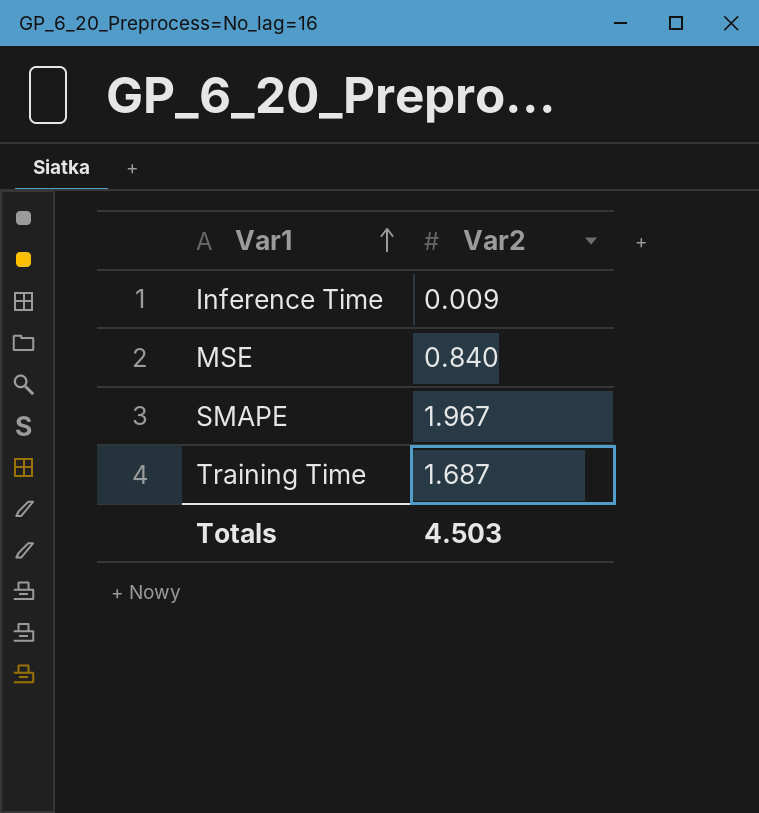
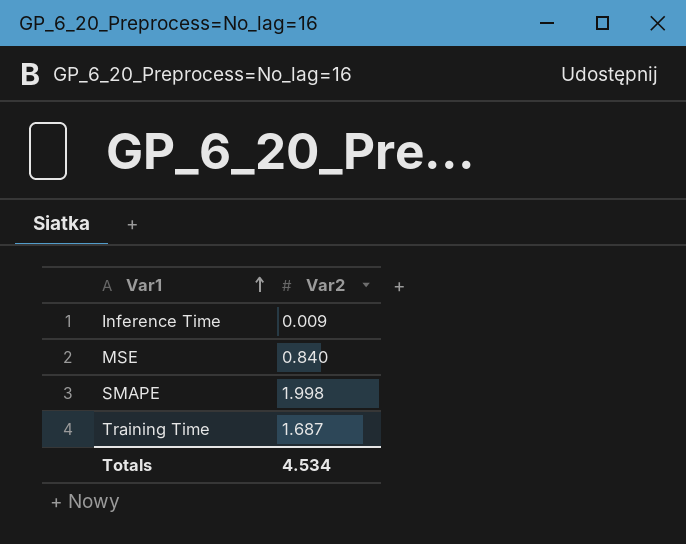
SMAPE | Var2: 1.967 -> 1.998
Totals | Var2: 4.503 -> 4.534

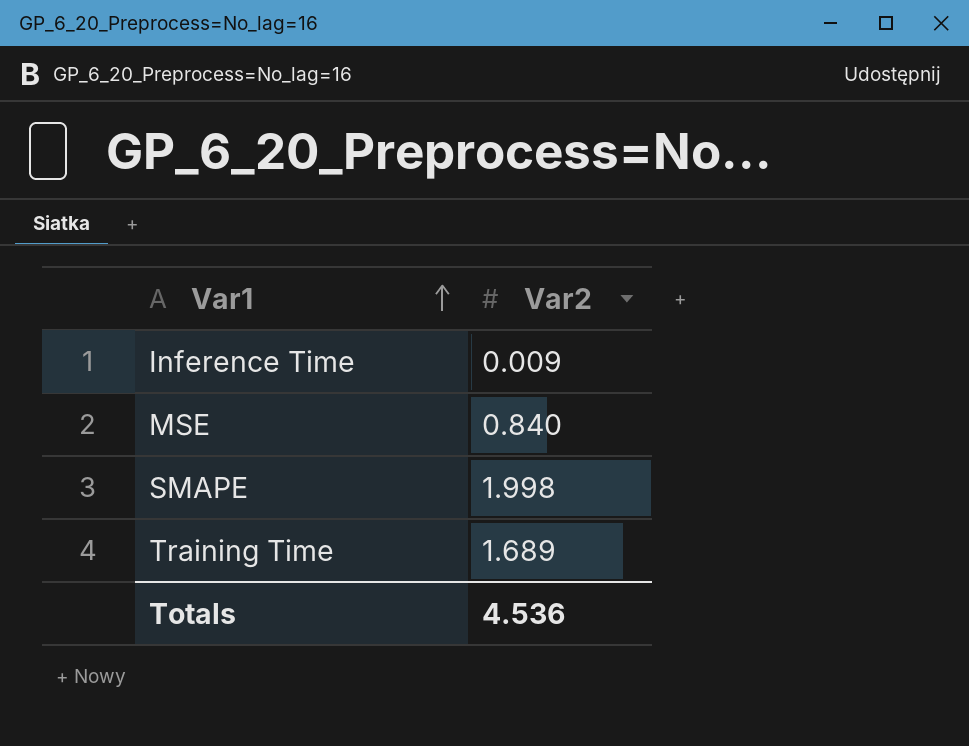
Training Time | Var2: 1.687 -> 1.689
Totals | Var2: 4.534 -> 4.536

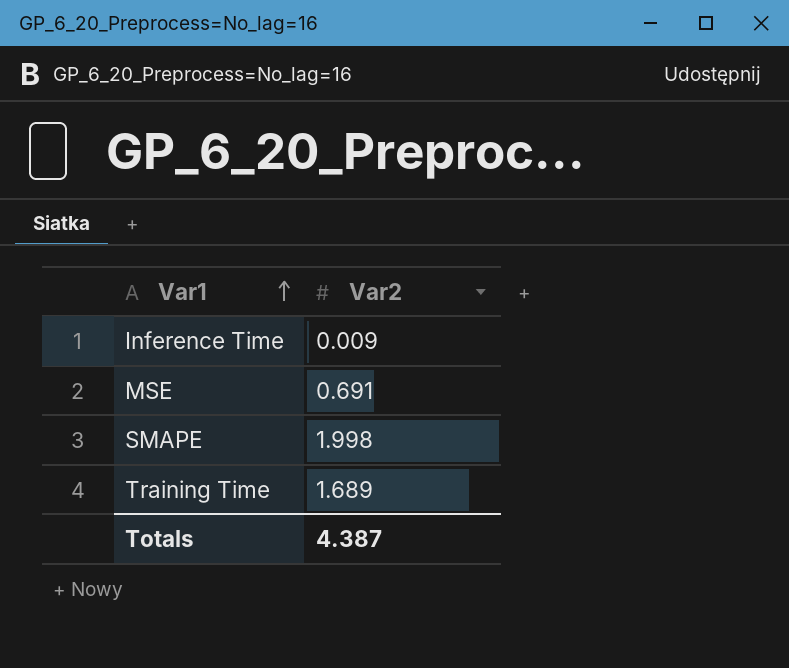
MSE | Var2: 0.840 -> 0.691
Totals | Var2: 4.536 -> 4.387

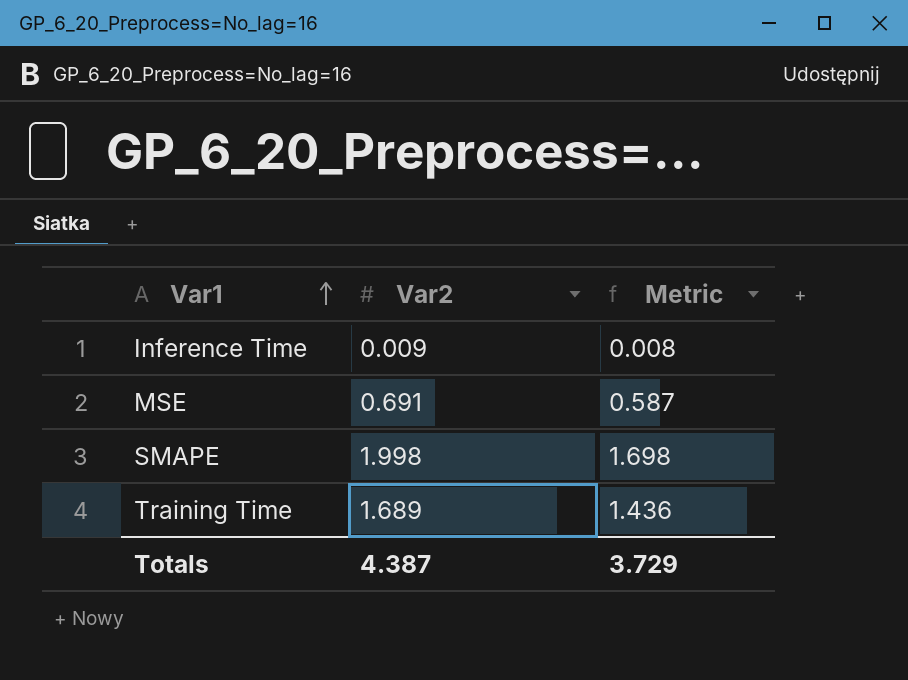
column Metric | formula: none -> [Var2] * 0.85

